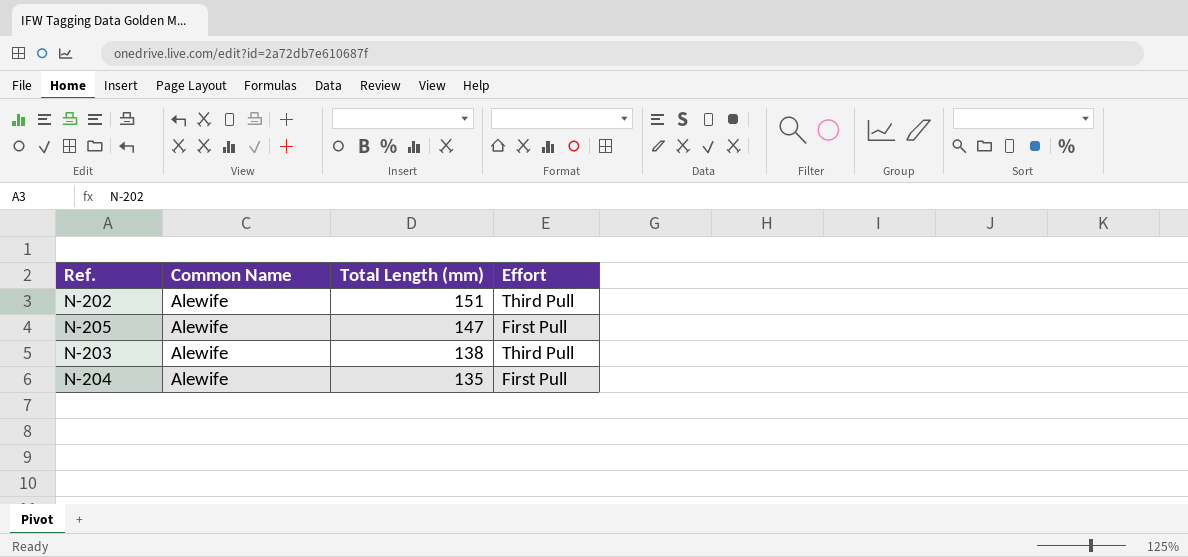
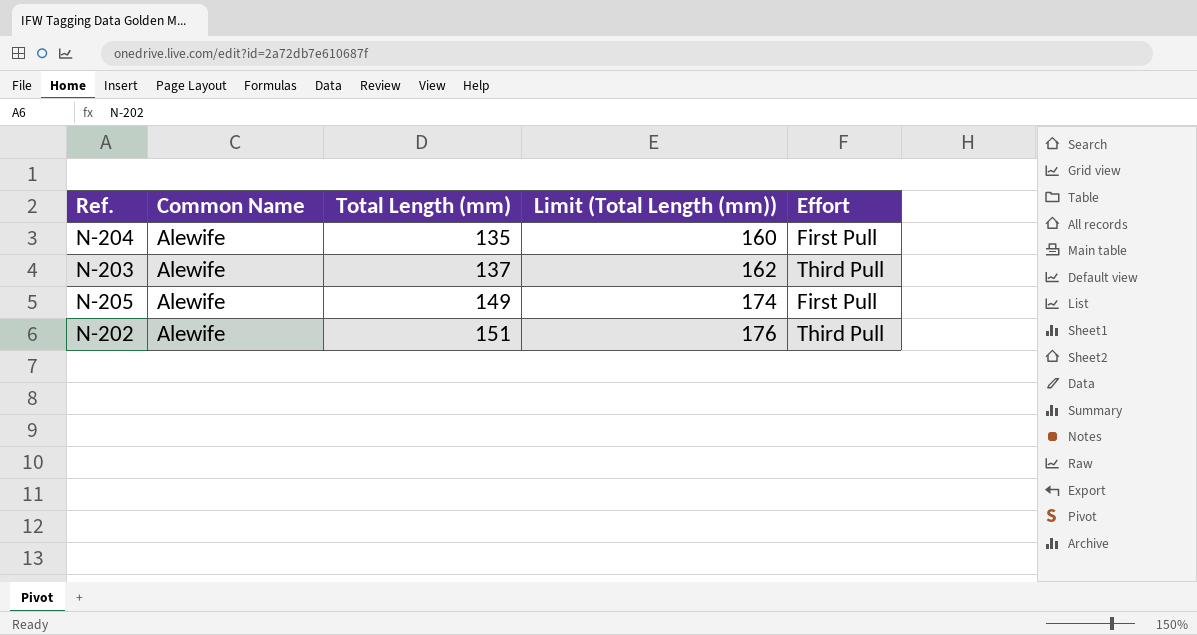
row order: Total Length (mm) descending -> Total Length (mm) ascending
column Limit (Total Length (mm)) | formula: none -> [Total Length (mm)] + 25
N-203 | Total Length (mm): 138 -> 137
N-205 | Total Length (mm): 147 -> 149

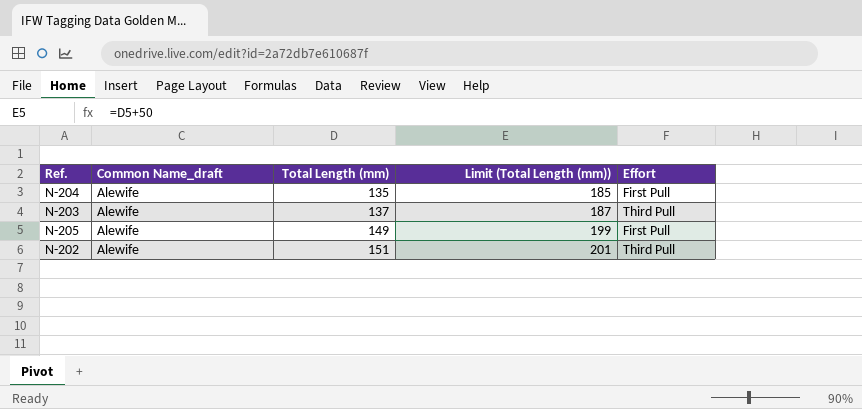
column name: Common Name -> Common Name_draft
column Limit (Total Length (mm)) | formula: [Total Length (mm)] + 25 -> [Total Length (mm)] + 50

